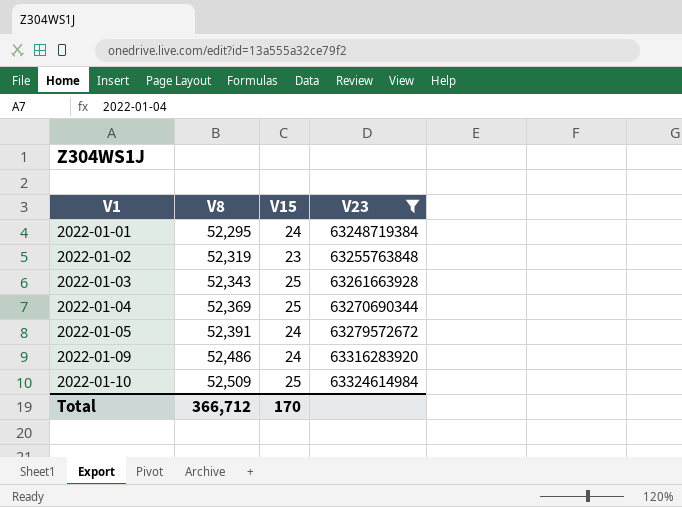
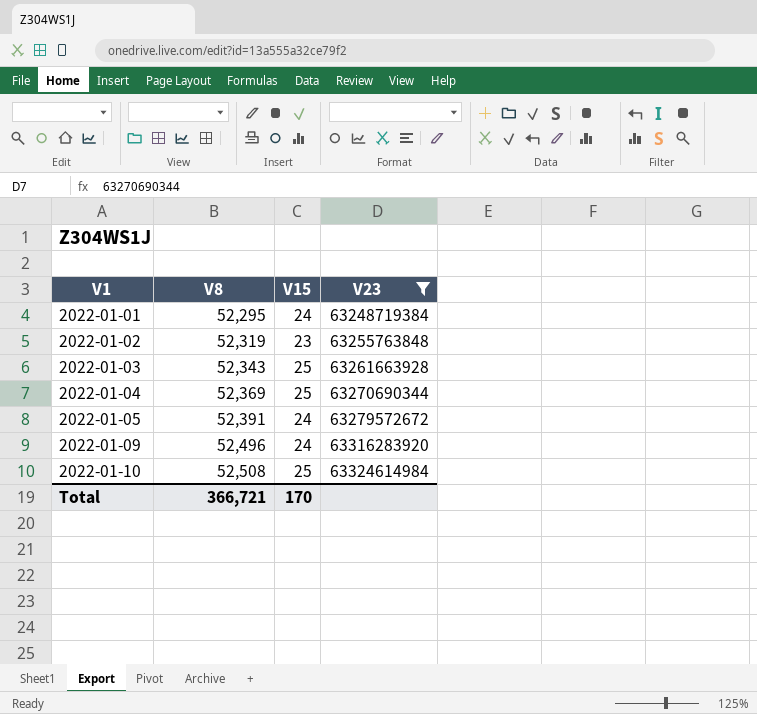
2022-01-09 | V8: 52,486 -> 52,496
2022-01-10 | V8: 52,509 -> 52,508
Total | V8: 366,712 -> 366,721

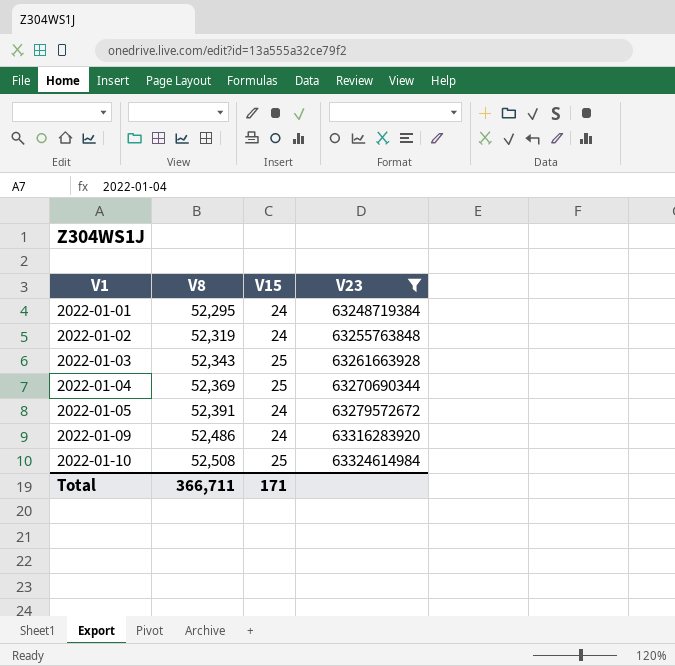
2022-01-02 | V15: 23 -> 24
2022-01-09 | V8: 52,496 -> 52,486
Total | V8: 366,721 -> 366,711
Total | V15: 170 -> 171

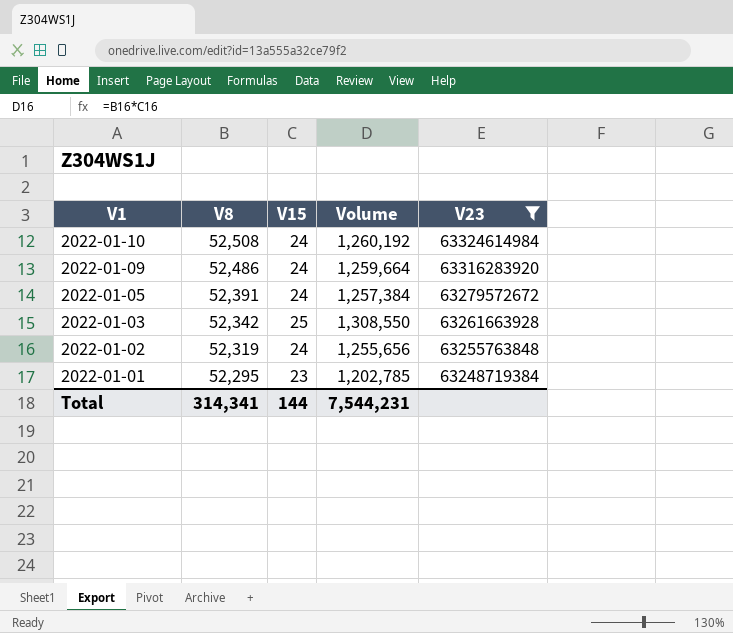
row order: V1 ascending -> V1 descending
column Volume | formula: none -> [V8] * [V15]
row 2022-01-04: 52,369 | 25 | 63270690344 -> none
2022-01-10 | V15: 25 -> 24
2022-01-03 | V8: 52,343 -> 52,342
2022-01-01 | V15: 24 -> 23
Total | V8: 366,711 -> 314,341
Total | V15: 171 -> 144

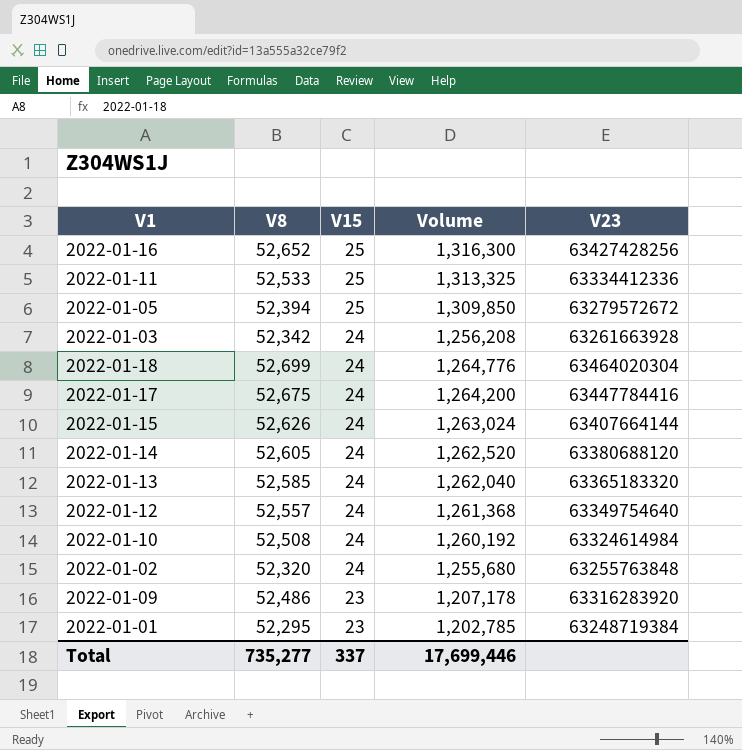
filter: V23 <= 63324614984 -> none
row order: V1 descending -> V15 descending
2022-01-05 | V8: 52,391 -> 52,394
2022-01-05 | V15: 24 -> 25
2022-01-05 | Volume: 1,257,384 -> 1,309,850
2022-01-03 | V15: 25 -> 24
2022-01-03 | Volume: 1,308,550 -> 1,256,208
2022-01-02 | V8: 52,319 -> 52,320
2022-01-02 | Volume: 1,255,656 -> 1,255,680
2022-01-09 | V15: 24 -> 23
2022-01-09 | Volume: 1,259,664 -> 1,207,178
Total | V8: 314,341 -> 735,277
Total | V15: 144 -> 337
Total | Volume: 7,544,231 -> 17,699,446

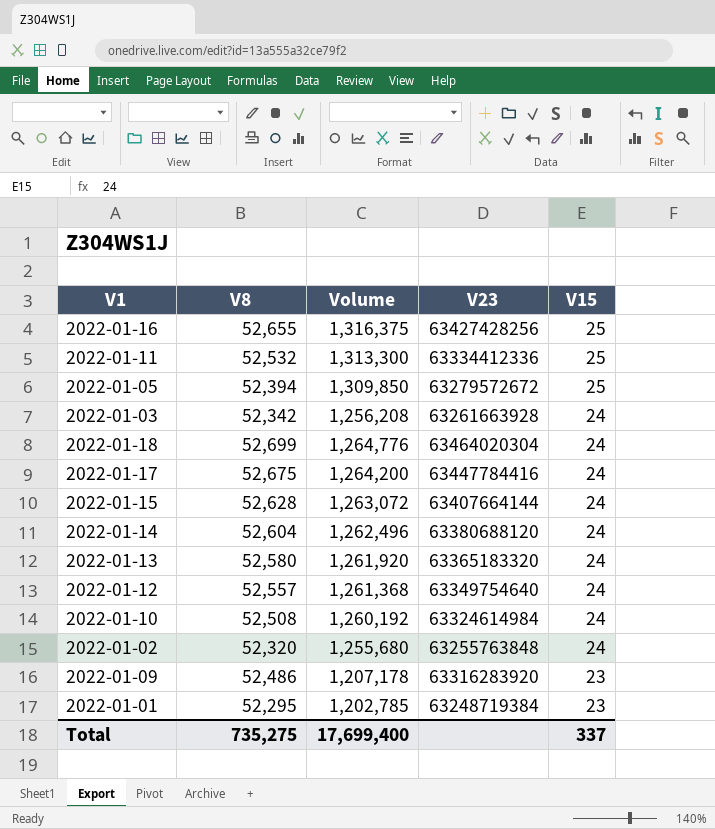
column V15 | position: 3 -> 5
2022-01-16 | V8: 52,652 -> 52,655
2022-01-16 | Volume: 1,316,300 -> 1,316,375
2022-01-11 | V8: 52,533 -> 52,532
2022-01-11 | Volume: 1,313,325 -> 1,313,300
2022-01-15 | V8: 52,626 -> 52,628
2022-01-15 | Volume: 1,263,024 -> 1,263,072
2022-01-14 | V8: 52,605 -> 52,604
2022-01-14 | Volume: 1,262,520 -> 1,262,496
2022-01-13 | V8: 52,585 -> 52,580
2022-01-13 | Volume: 1,262,040 -> 1,261,920
Total | V8: 735,277 -> 735,275
Total | Volume: 17,699,446 -> 17,699,400

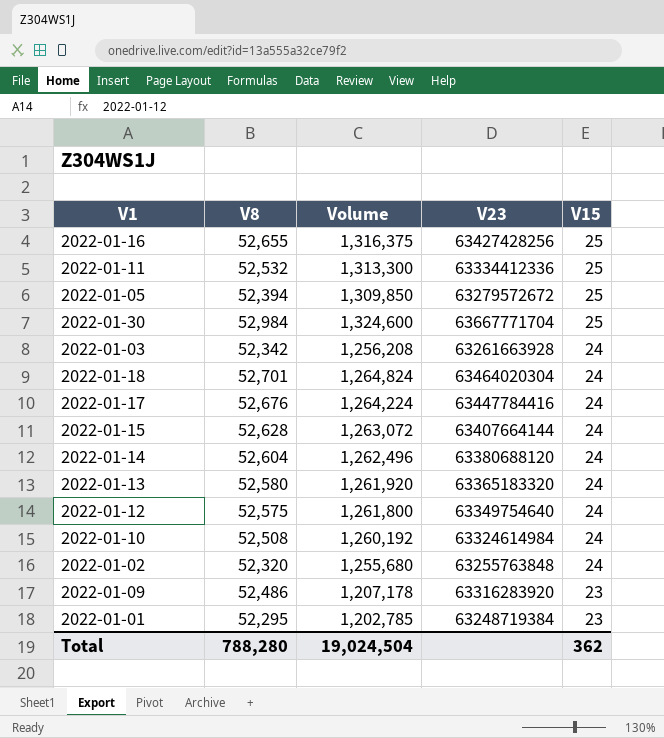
row 2022-01-30: none -> 52,984 | 1,324,600 | 63667771704 | 25
2022-01-18 | V8: 52,699 -> 52,701
2022-01-18 | Volume: 1,264,776 -> 1,264,824
2022-01-17 | V8: 52,675 -> 52,676
2022-01-17 | Volume: 1,264,200 -> 1,264,224
2022-01-12 | V8: 52,557 -> 52,575
2022-01-12 | Volume: 1,261,368 -> 1,261,800
Total | V8: 735,275 -> 788,280
Total | Volume: 17,699,400 -> 19,024,504
Total | V15: 337 -> 362

